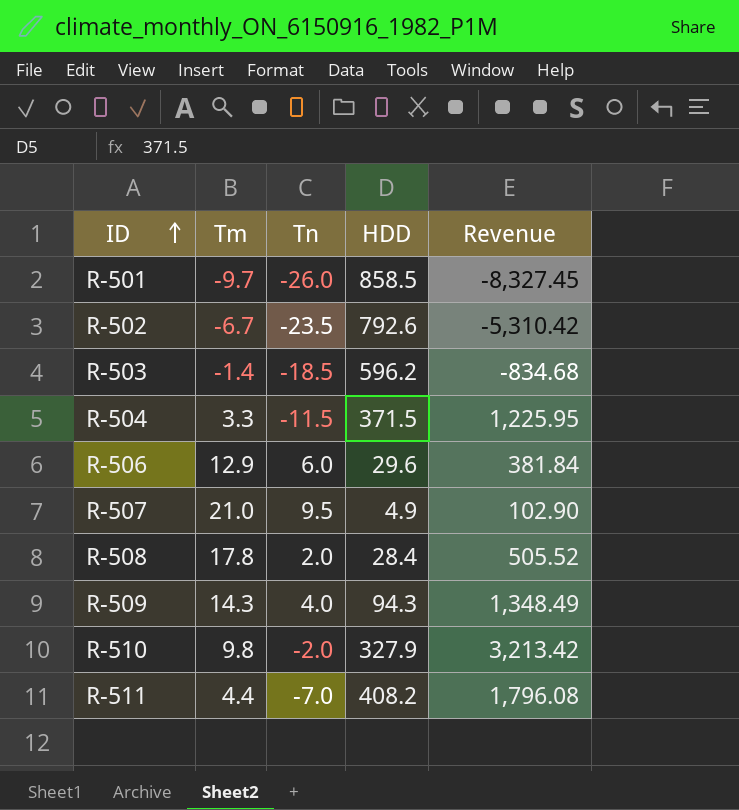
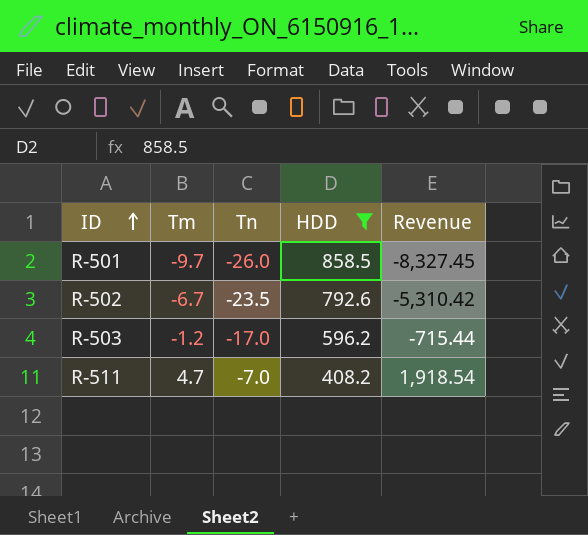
filter: none -> HDD >= 408.2
R-503 | Tm: -1.4 -> -1.2
R-503 | Tn: -18.5 -> -17.0
R-503 | Revenue: -834.68 -> -715.44
R-511 | Tm: 4.4 -> 4.7
R-511 | Revenue: 1,796.08 -> 1,918.54

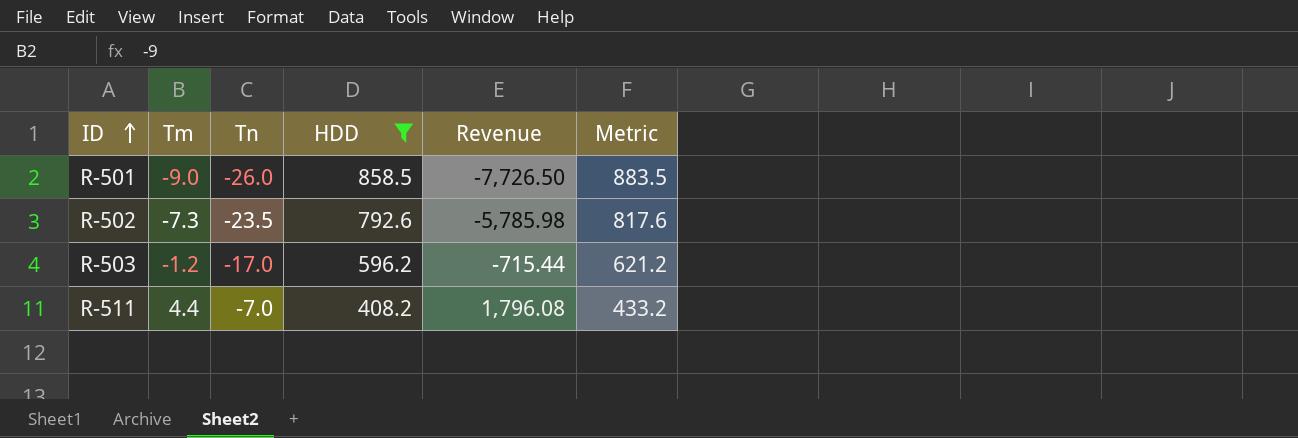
column Metric | formula: none -> [HDD] + 25
R-501 | Tm: -9.7 -> -9.0
R-501 | Revenue: -8,327.45 -> -7,726.50
R-502 | Tm: -6.7 -> -7.3
R-502 | Revenue: -5,310.42 -> -5,785.98
R-511 | Tm: 4.7 -> 4.4
R-511 | Revenue: 1,918.54 -> 1,796.08

